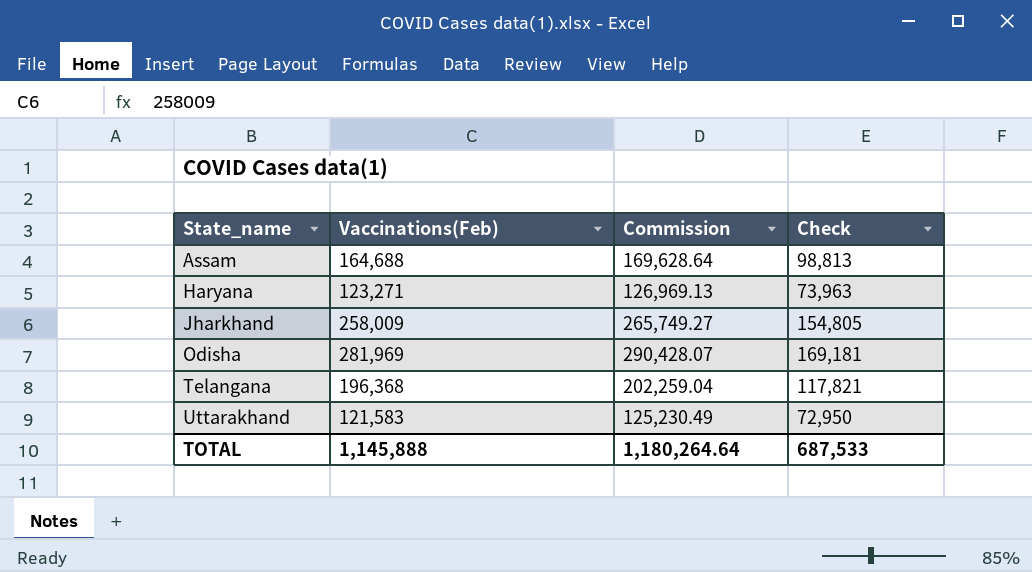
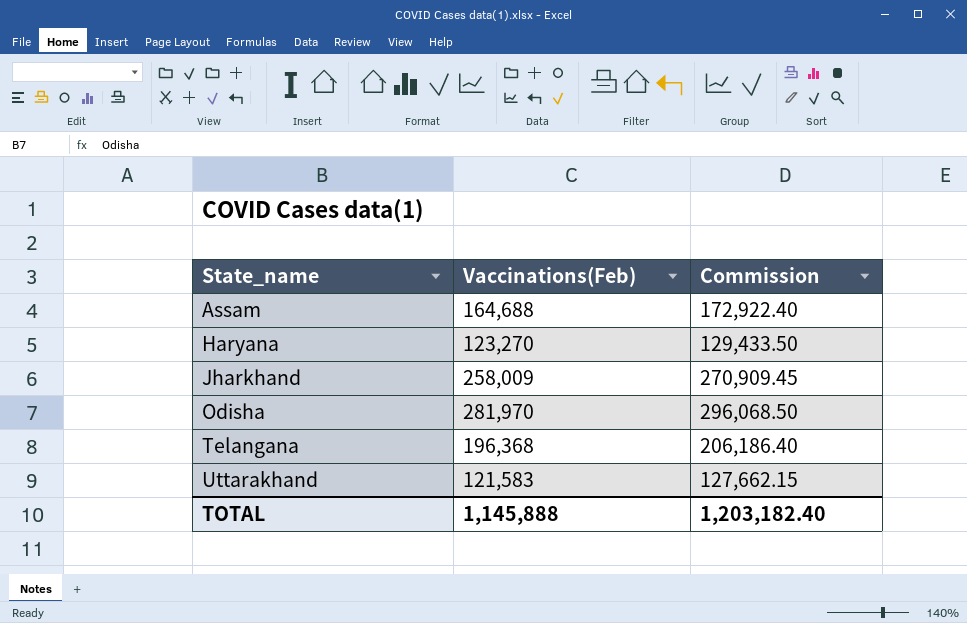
column Check | formula: [Vaccinations(Feb)] * 0.6 -> none
column Commission | formula: [Vaccinations(Feb)] * 1.03 -> [Vaccinations(Feb)] * 1.05
Haryana | Vaccinations(Feb): 123,271 -> 123,270
Odisha | Vaccinations(Feb): 281,969 -> 281,970
TOTAL | Commission: 1,180,264.64 -> 1,203,182.40

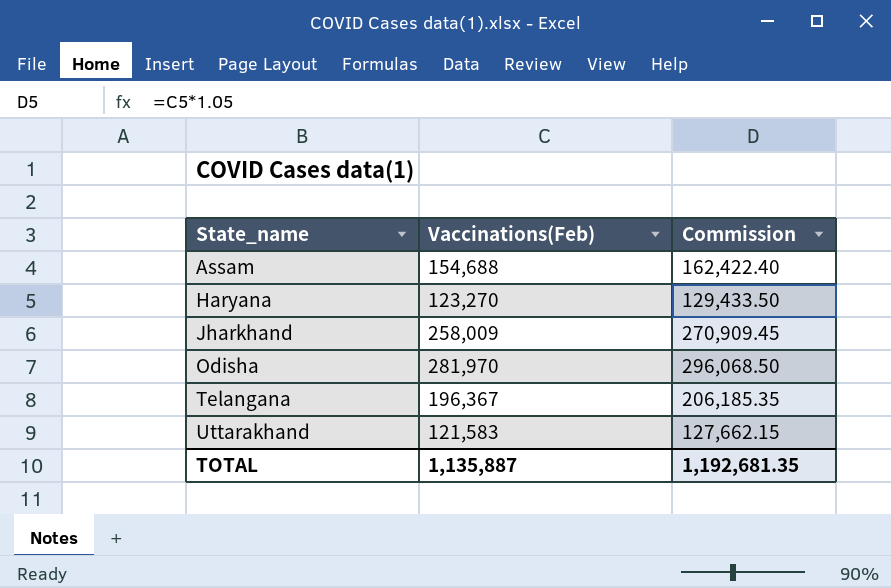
Assam | Vaccinations(Feb): 164,688 -> 154,688
Assam | Commission: 172,922.40 -> 162,422.40
Telangana | Vaccinations(Feb): 196,368 -> 196,367
Telangana | Commission: 206,186.40 -> 206,185.35
TOTAL | Vaccinations(Feb): 1,145,888 -> 1,135,887
TOTAL | Commission: 1,203,182.40 -> 1,192,681.35

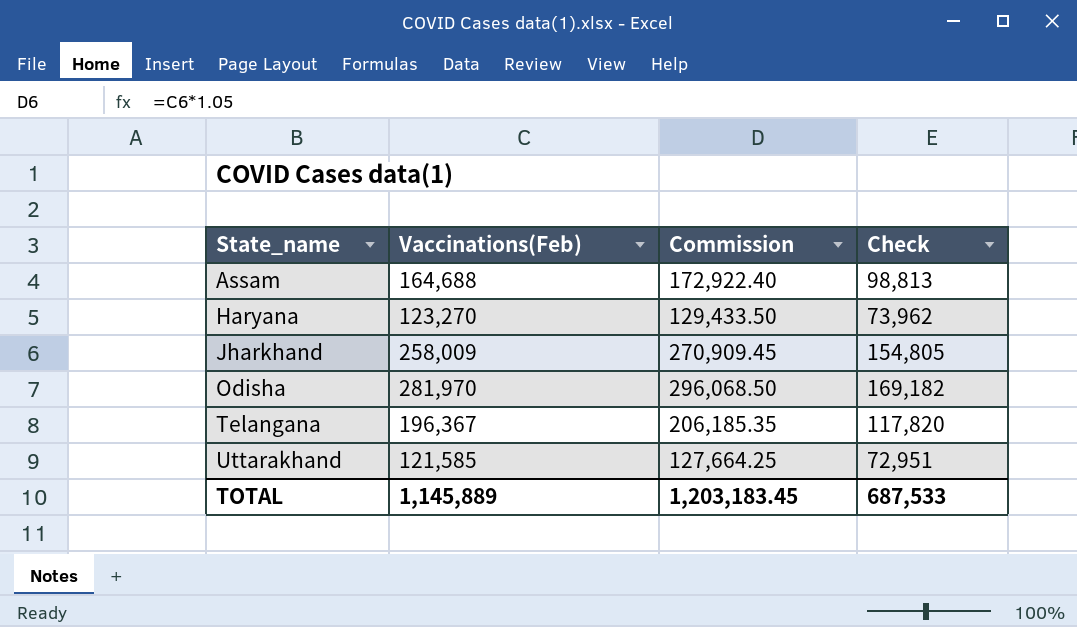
column Check | formula: none -> [Vaccinations(Feb)] * 0.6
Assam | Vaccinations(Feb): 154,688 -> 164,688
Assam | Commission: 162,422.40 -> 172,922.40
Uttarakhand | Vaccinations(Feb): 121,583 -> 121,585
Uttarakhand | Commission: 127,662.15 -> 127,664.25
TOTAL | Vaccinations(Feb): 1,135,887 -> 1,145,889
TOTAL | Commission: 1,192,681.35 -> 1,203,183.45

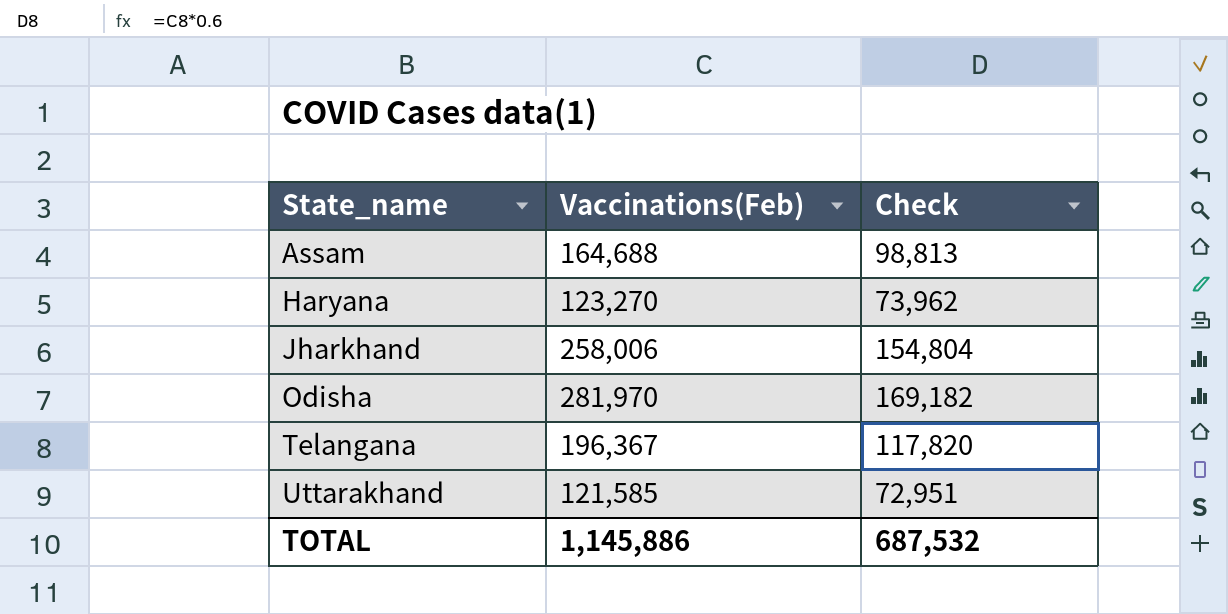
column Commission | formula: [Vaccinations(Feb)] * 1.05 -> none
Jharkhand | Vaccinations(Feb): 258,009 -> 258,006
Jharkhand | Check: 154,805 -> 154,804
TOTAL | Vaccinations(Feb): 1,145,889 -> 1,145,886
TOTAL | Check: 687,533 -> 687,532

